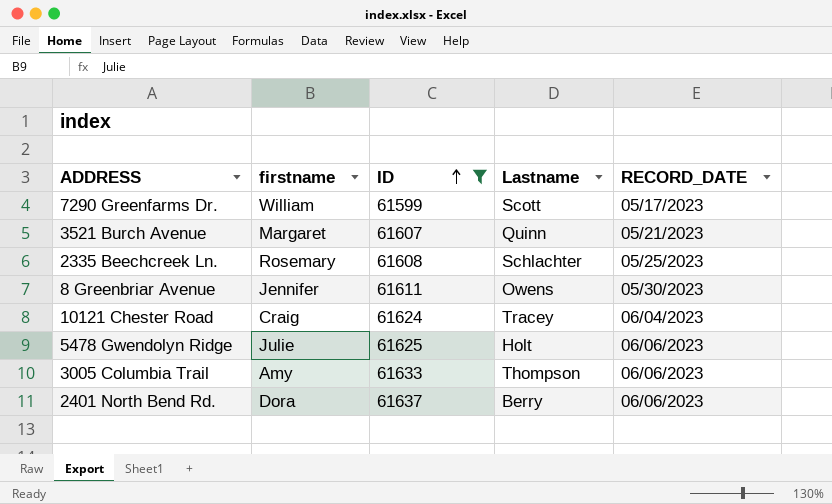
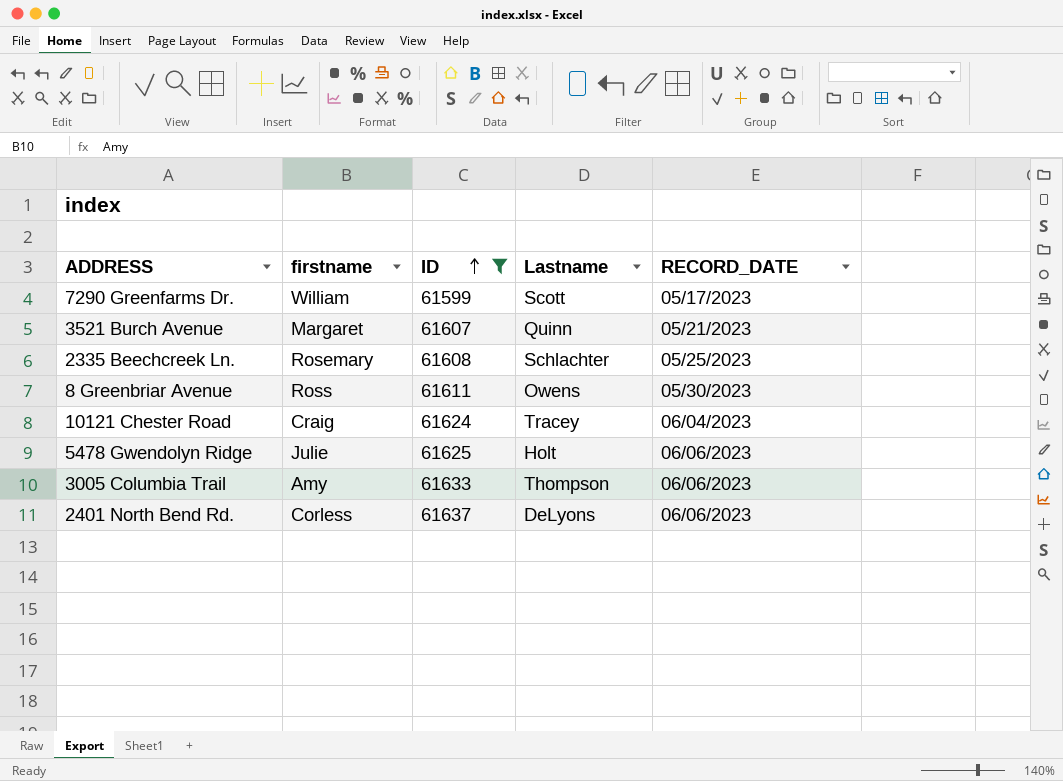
8 Greenbriar Avenue | firstname: Jennifer -> Ross
2401 North Bend Rd. | firstname: Dora -> Corless
2401 North Bend Rd. | Lastname: Berry -> DeLyons

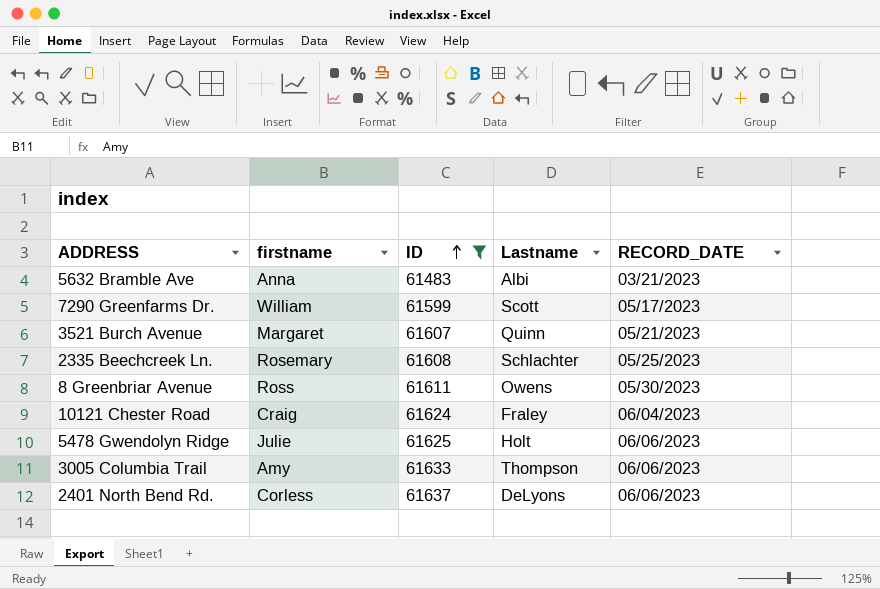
row 5632 Bramble Ave: none -> Anna | 61483 | Albi | 03/21/2023
10121 Chester Road | Lastname: Tracey -> Fraley

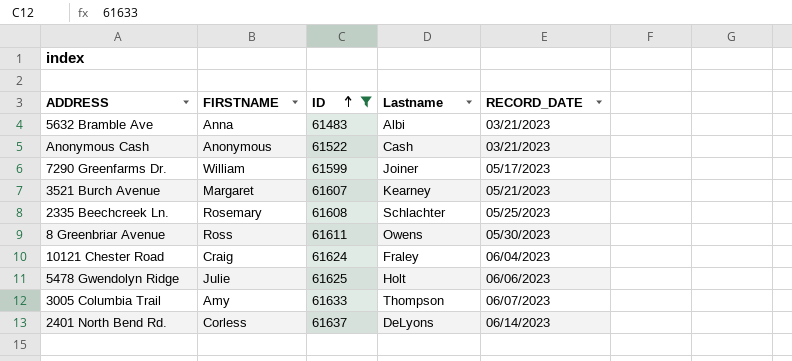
column name: firstname -> FIRSTNAME
row Anonymous Cash: none -> Anonymous | 61522 | Cash | 03/21/2023
7290 Greenfarms Dr. | Lastname: Scott -> Joiner
3521 Burch Avenue | Lastname: Quinn -> Kearney
3005 Columbia Trail | RECORD_DATE: 06/06/2023 -> 06/07/2023
2401 North Bend Rd. | RECORD_DATE: 06/06/2023 -> 06/14/2023

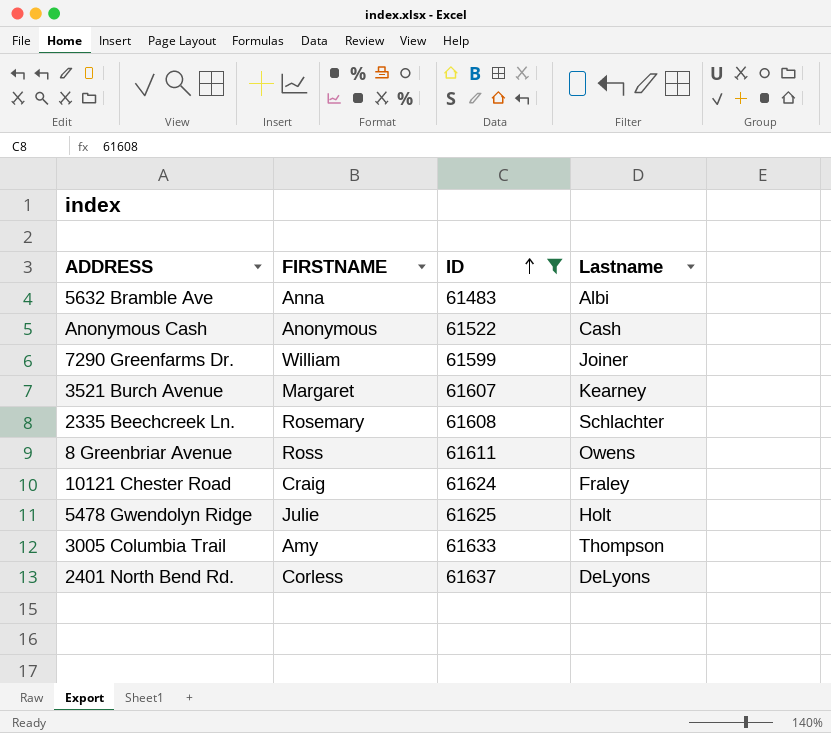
column RECORD_DATE | position: 5 -> none

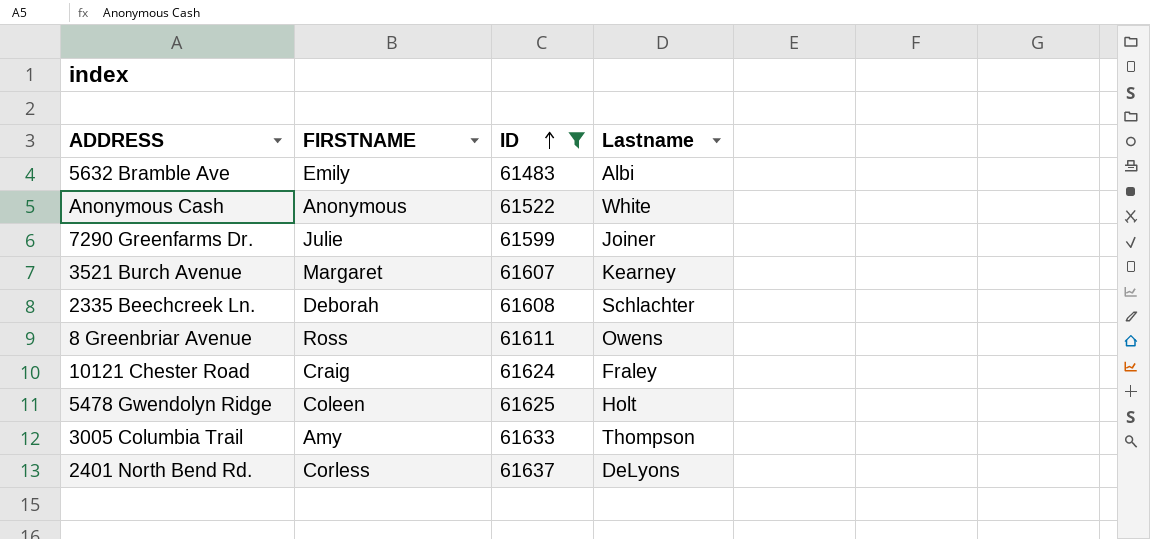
5632 Bramble Ave | FIRSTNAME: Anna -> Emily
Anonymous Cash | Lastname: Cash -> White
7290 Greenfarms Dr. | FIRSTNAME: William -> Julie
2335 Beechcreek Ln. | FIRSTNAME: Rosemary -> Deborah
5478 Gwendolyn Ridge | FIRSTNAME: Julie -> Coleen

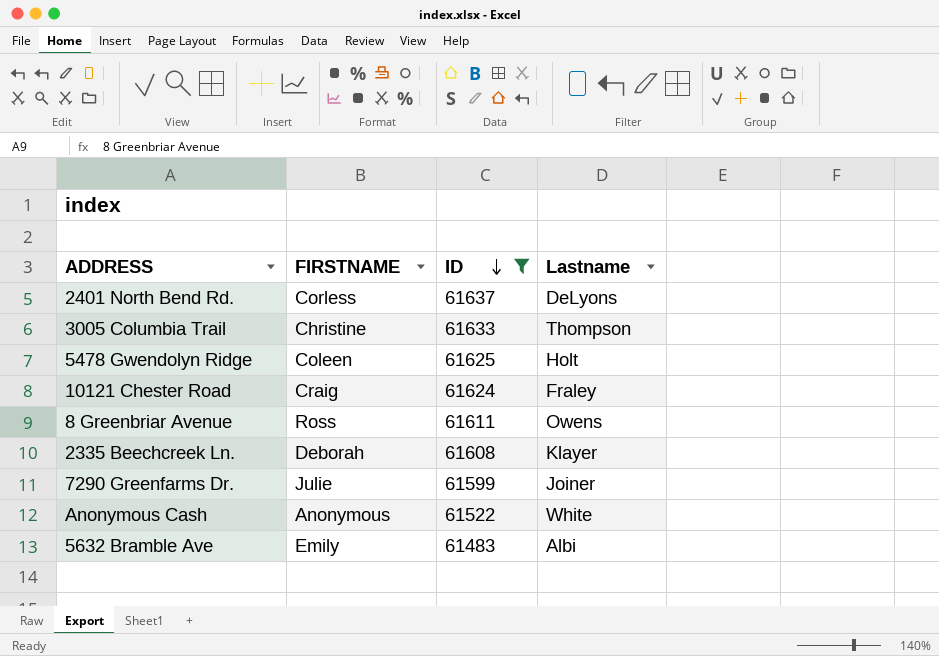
row order: ID ascending -> ID descending
row 3521 Burch Avenue: Margaret | 61607 | Kearney -> none
3005 Columbia Trail | FIRSTNAME: Amy -> Christine
2335 Beechcreek Ln. | Lastname: Schlachter -> Klayer

